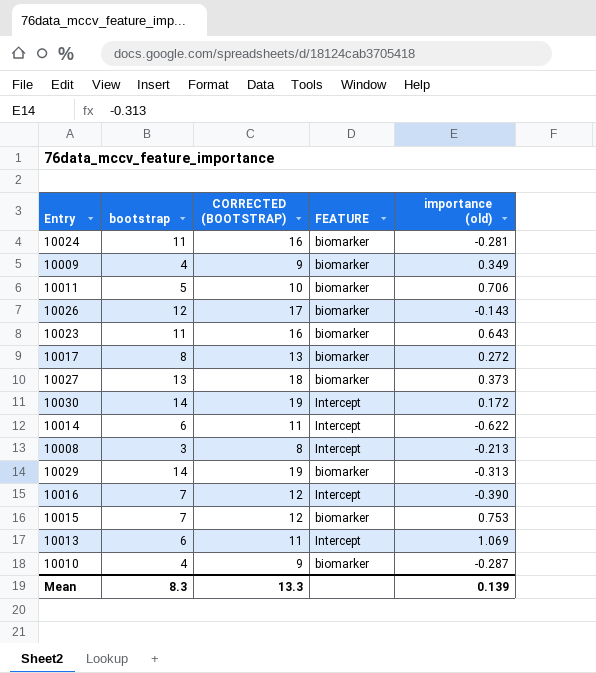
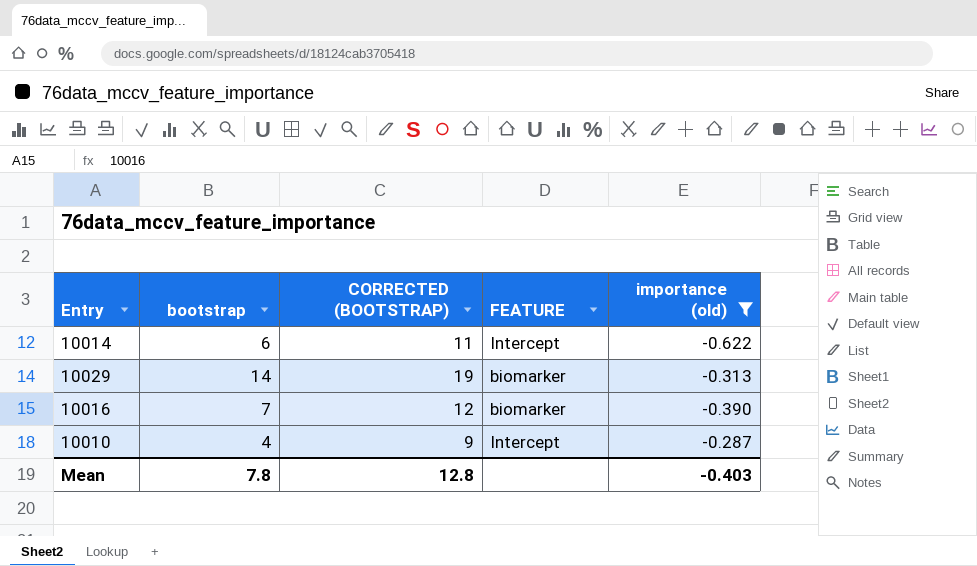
filter: none -> importance (old) <= -0.287
10016 | FEATURE: Intercept -> biomarker
10010 | FEATURE: biomarker -> Intercept
Mean | bootstrap: 8.3 -> 7.8
Mean | CORRECTED (BOOTSTRAP): 13.3 -> 12.8
Mean | importance (old): 0.139 -> -0.403

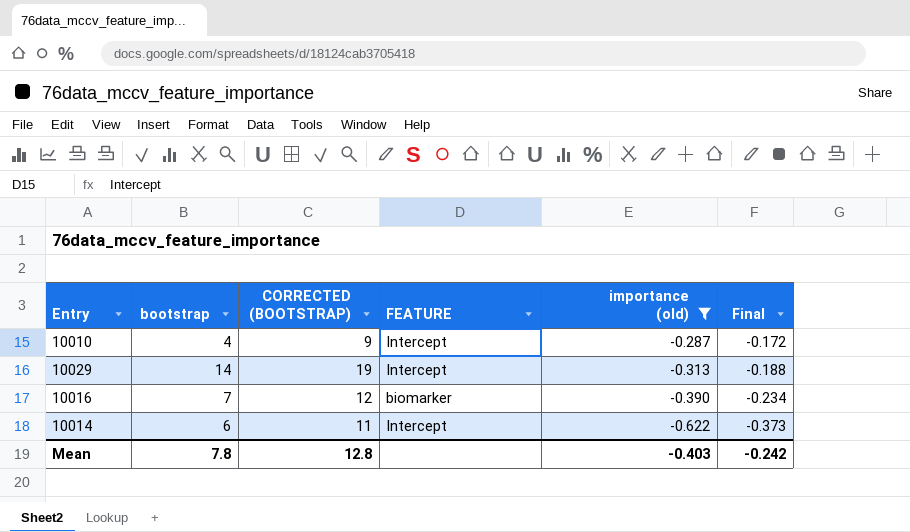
row order: none -> importance (old) descending
column Final | formula: none -> [importance (old)] * 0.6
10029 | FEATURE: biomarker -> Intercept

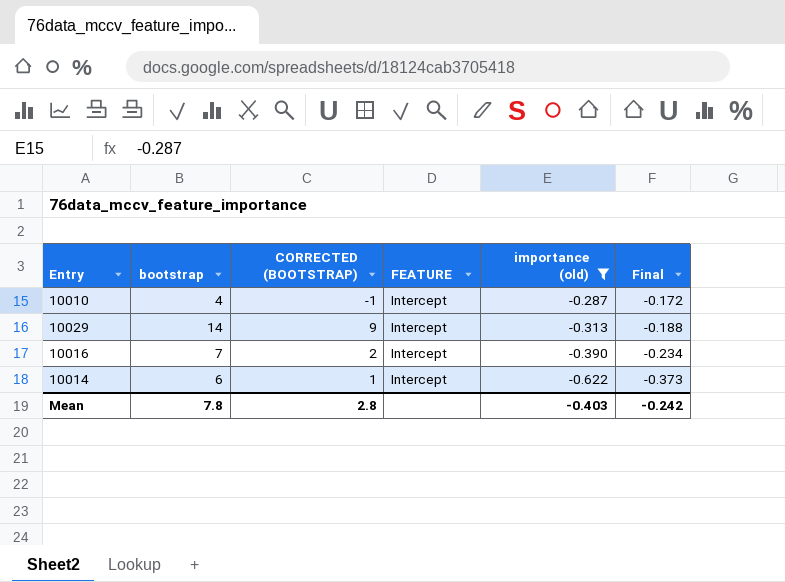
column CORRECTED (BOOTSTRAP) | formula: [bootstrap] + 5 -> [bootstrap] - 5
10016 | FEATURE: biomarker -> Intercept
Mean | CORRECTED (BOOTSTRAP): 12.8 -> 2.8

